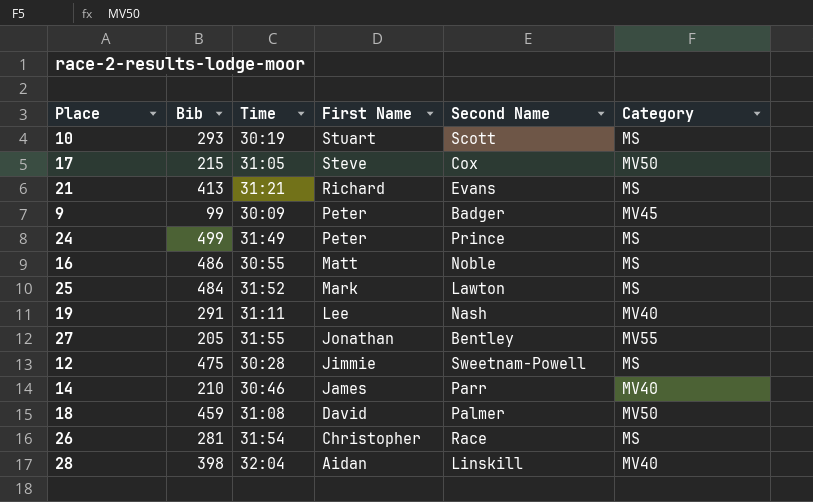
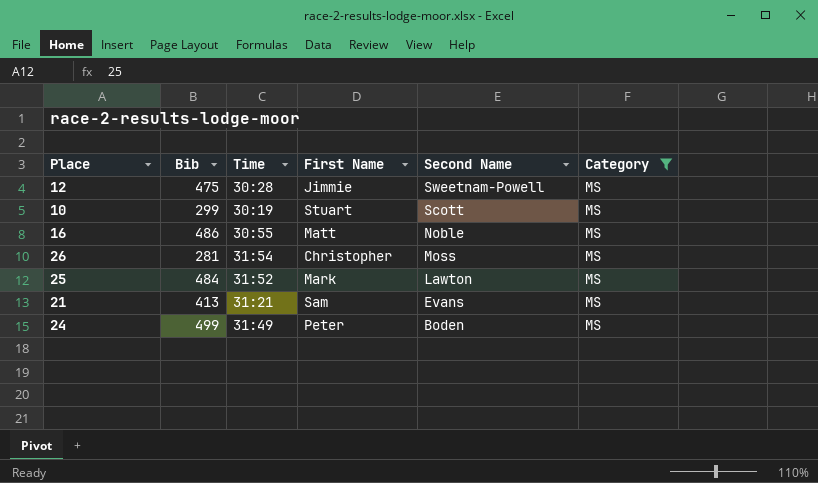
filter: none -> Category = MS
row order: First Name descending -> Second Name descending
10 | Bib: 293 -> 299
26 | Second Name: Race -> Moss
21 | First Name: Richard -> Sam
24 | Second Name: Prince -> Boden

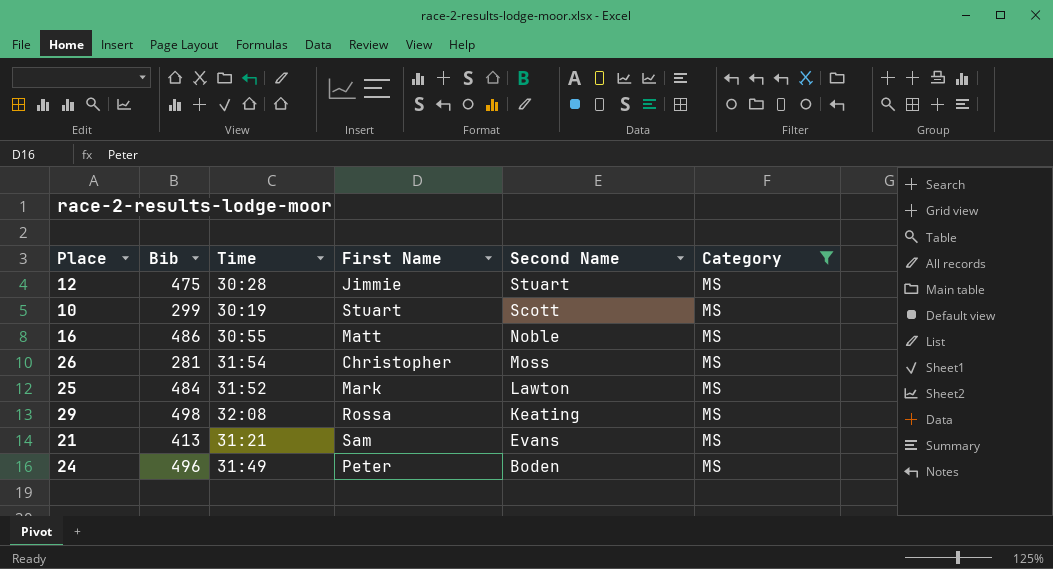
12 | Second Name: Sweetnam-Powell -> Stuart
row 29: none -> 498 | 32:08 | Rossa | Keating | MS
24 | Bib: 499 -> 496

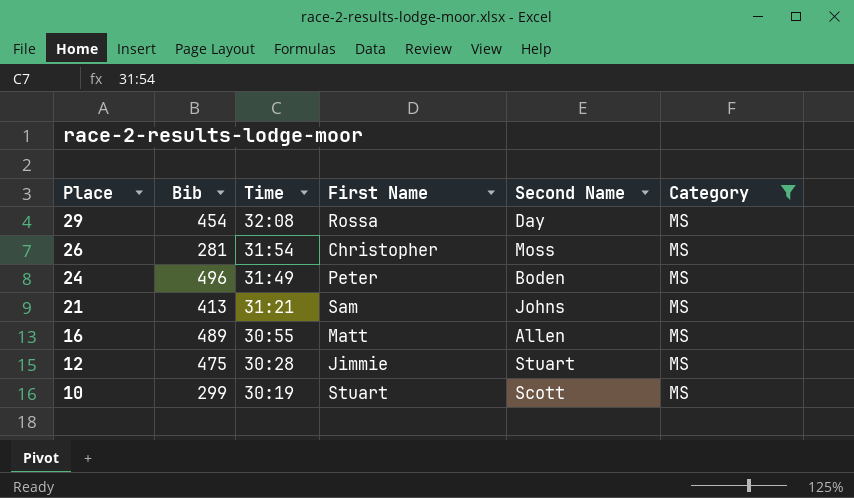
row order: Second Name descending -> Place descending
row 25: 484 | 31:52 | Mark | Lawton | MS -> none
29 | Bib: 498 -> 454
29 | Second Name: Keating -> Day
21 | Second Name: Evans -> Johns
16 | Bib: 486 -> 489
16 | Second Name: Noble -> Allen

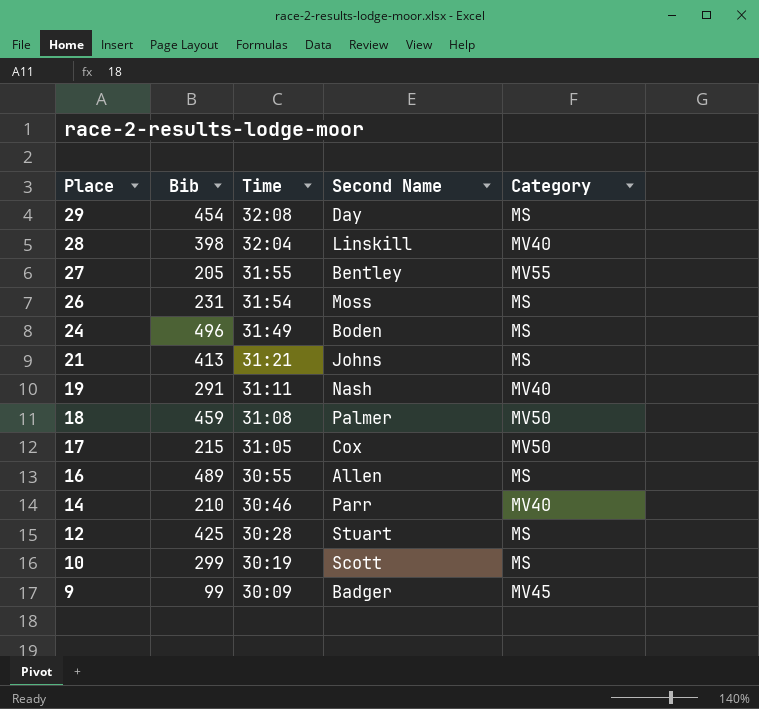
filter: Category = MS -> none
column First Name | position: 4 -> none
26 | Bib: 281 -> 231
12 | Bib: 475 -> 425

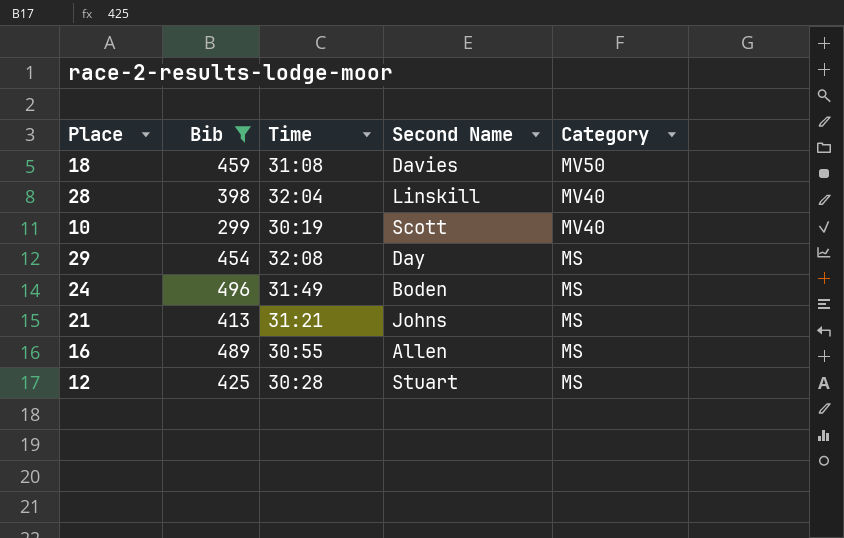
filter: none -> Bib >= 299
row order: Place descending -> Category descending
18 | Second Name: Palmer -> Davies
10 | Category: MS -> MV40

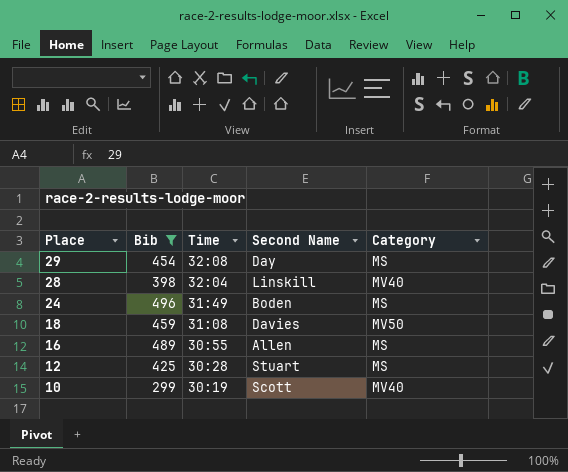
row order: Category descending -> Place descending
row 21: 413 | 31:21 | Johns | MS -> none

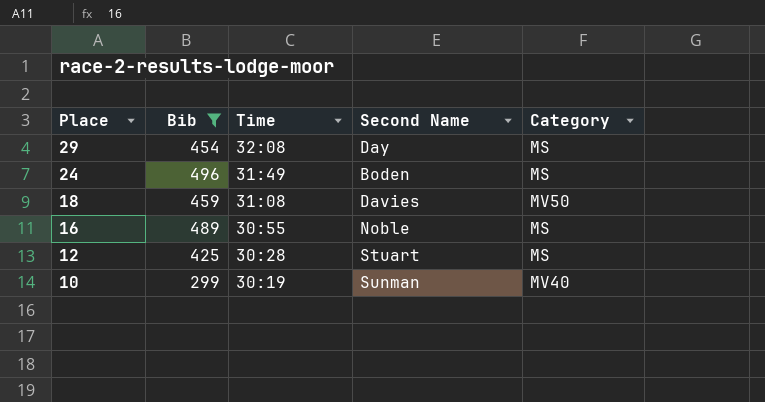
row 28: 398 | 32:04 | Linskill | MV40 -> none
16 | Second Name: Allen -> Noble
10 | Second Name: Scott -> Sunman

